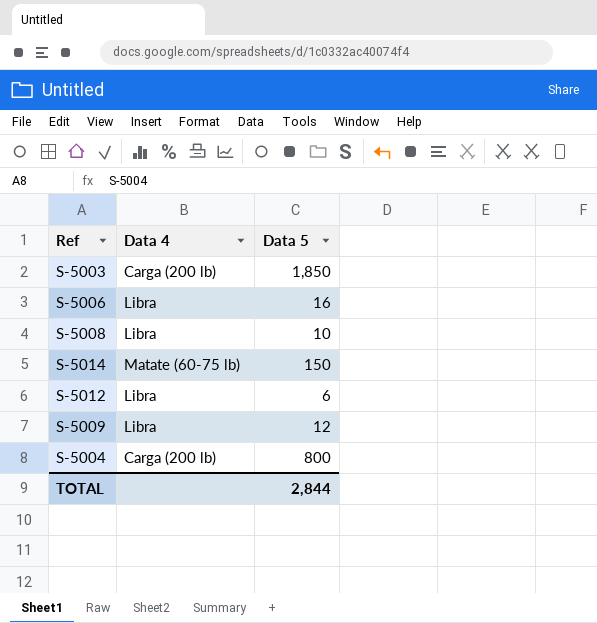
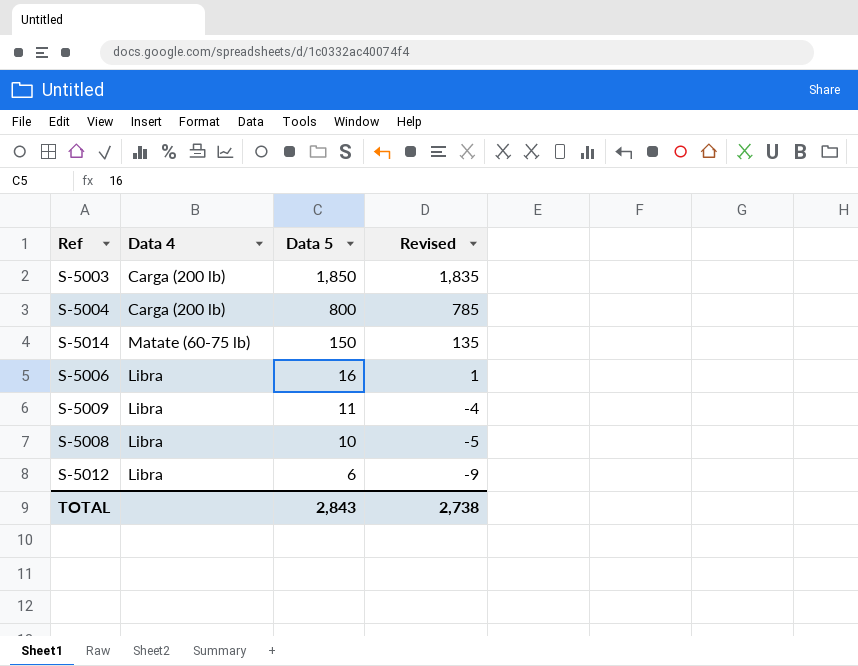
row order: none -> Data 5 descending
column Revised | formula: none -> [Data 5] - 15
S-5009 | Data 5: 12 -> 11
TOTAL | Data 5: 2,844 -> 2,843

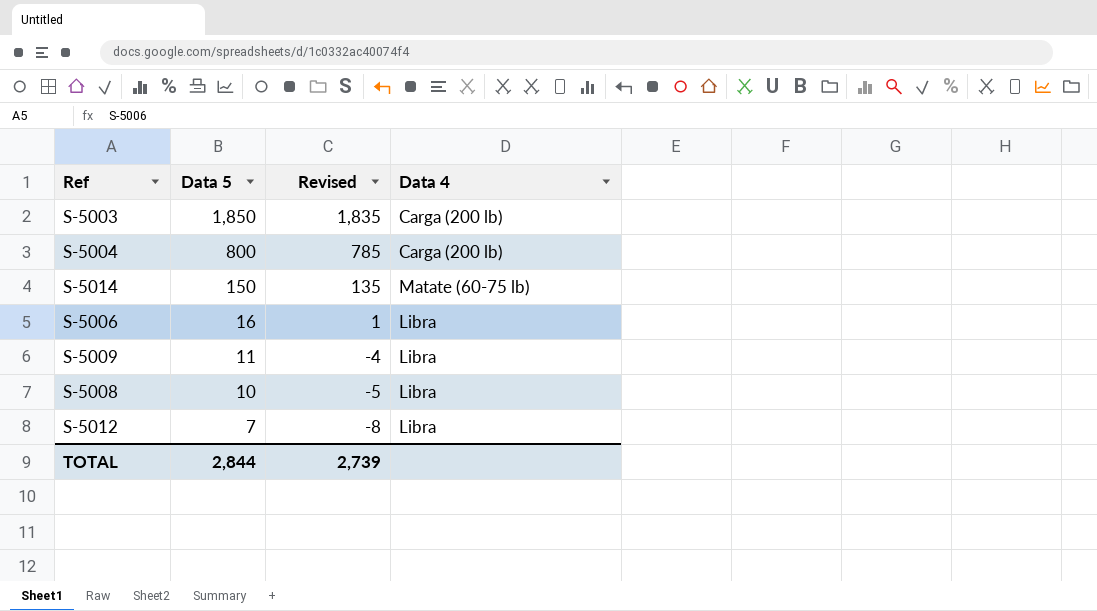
column Data 4 | position: 2 -> 4
S-5012 | Data 5: 6 -> 7
S-5012 | Revised: -9 -> -8
TOTAL | Data 5: 2,843 -> 2,844
TOTAL | Revised: 2,738 -> 2,739

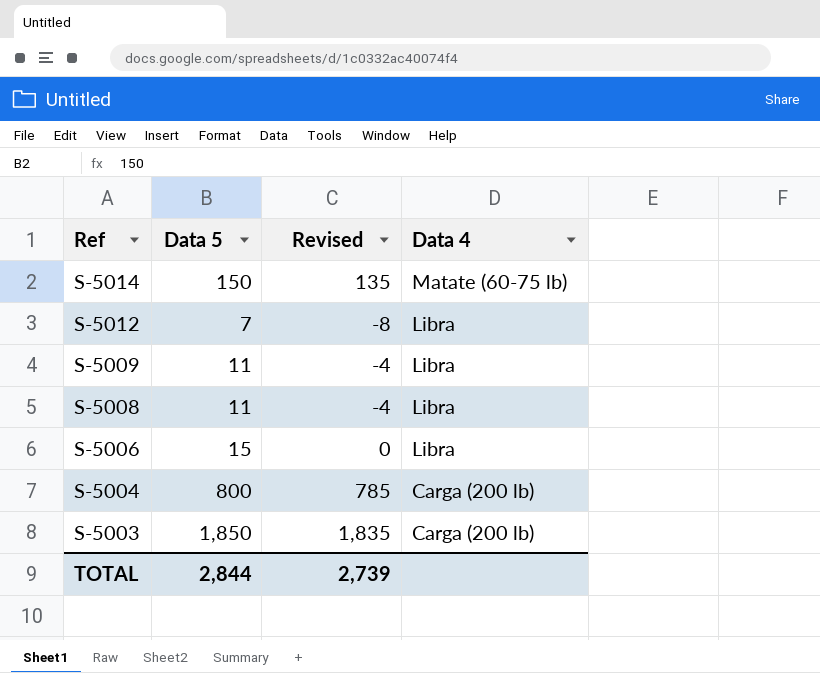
row order: Data 5 descending -> Ref descending
S-5008 | Data 5: 10 -> 11
S-5008 | Revised: -5 -> -4
S-5006 | Data 5: 16 -> 15
S-5006 | Revised: 1 -> 0

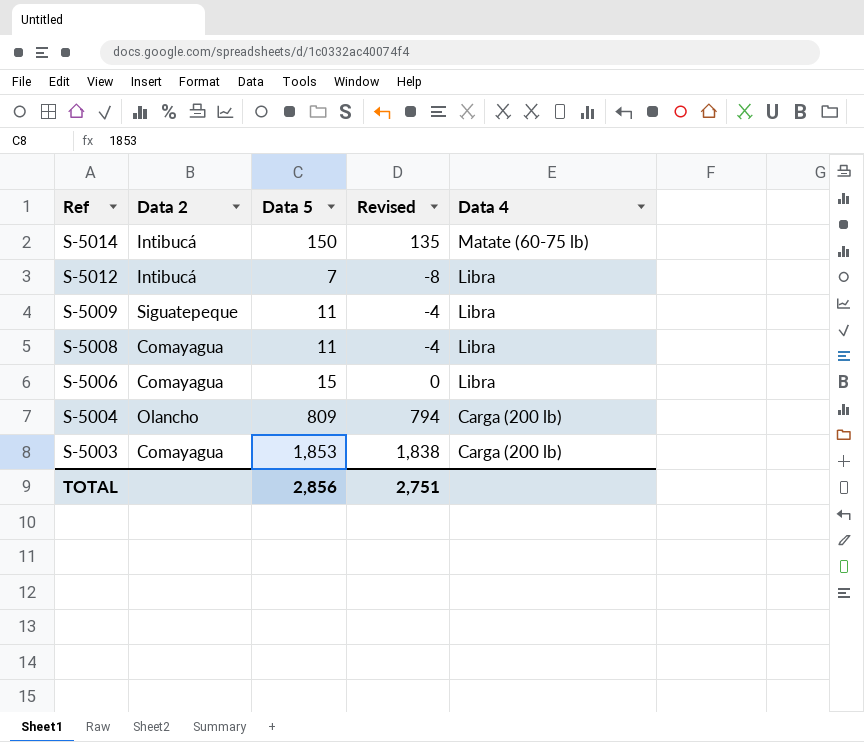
column Data 2 | position: none -> 2
S-5004 | Data 5: 800 -> 809
S-5004 | Revised: 785 -> 794
S-5003 | Data 5: 1,850 -> 1,853
S-5003 | Revised: 1,835 -> 1,838
TOTAL | Data 5: 2,844 -> 2,856
TOTAL | Revised: 2,739 -> 2,751

